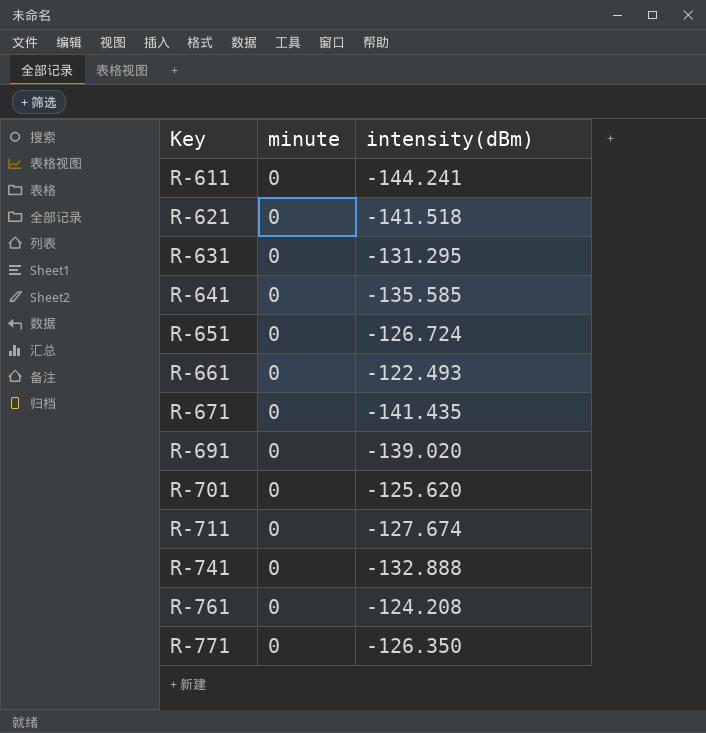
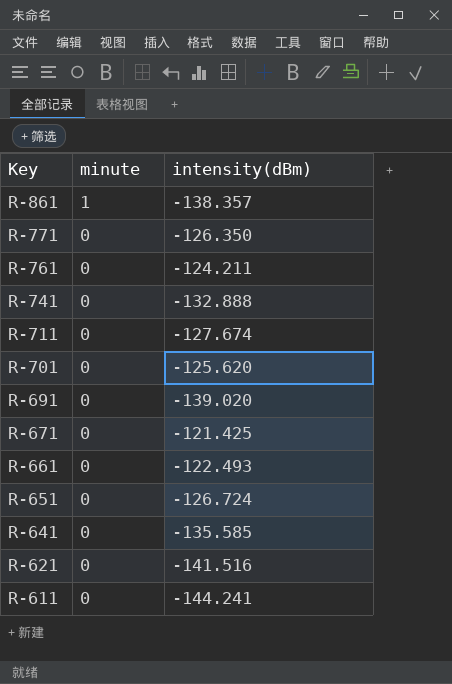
row order: Key ascending -> Key descending
row R-631: 0 | -131.295 -> none
row R-861: none -> 1 | -138.357
R-761 | intensity(dBm): -124.208 -> -124.211
R-671 | intensity(dBm): -141.435 -> -121.425
R-621 | intensity(dBm): -141.518 -> -141.516

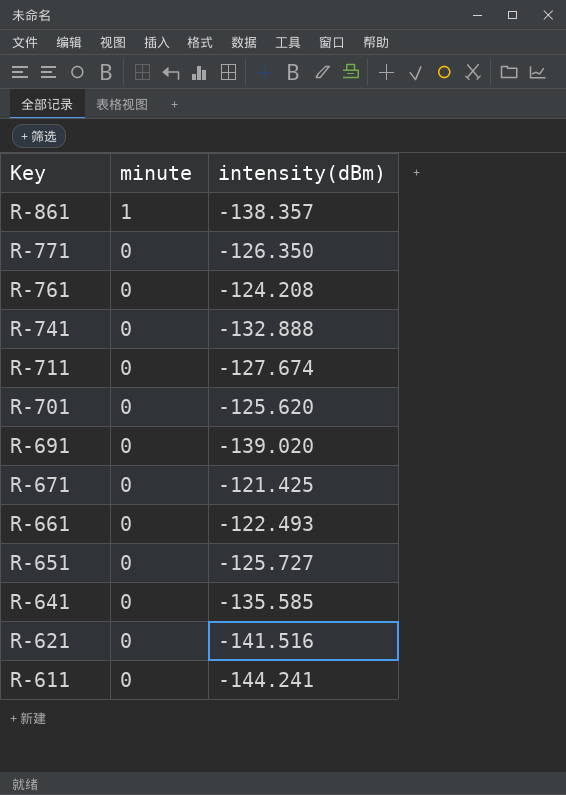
R-761 | intensity(dBm): -124.211 -> -124.208
R-651 | intensity(dBm): -126.724 -> -125.727

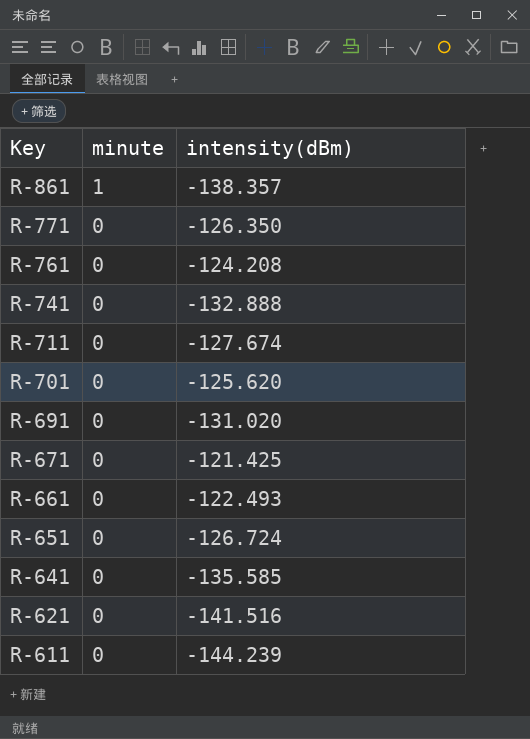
R-691 | intensity(dBm): -139.020 -> -131.020
R-651 | intensity(dBm): -125.727 -> -126.724
R-611 | intensity(dBm): -144.241 -> -144.239

